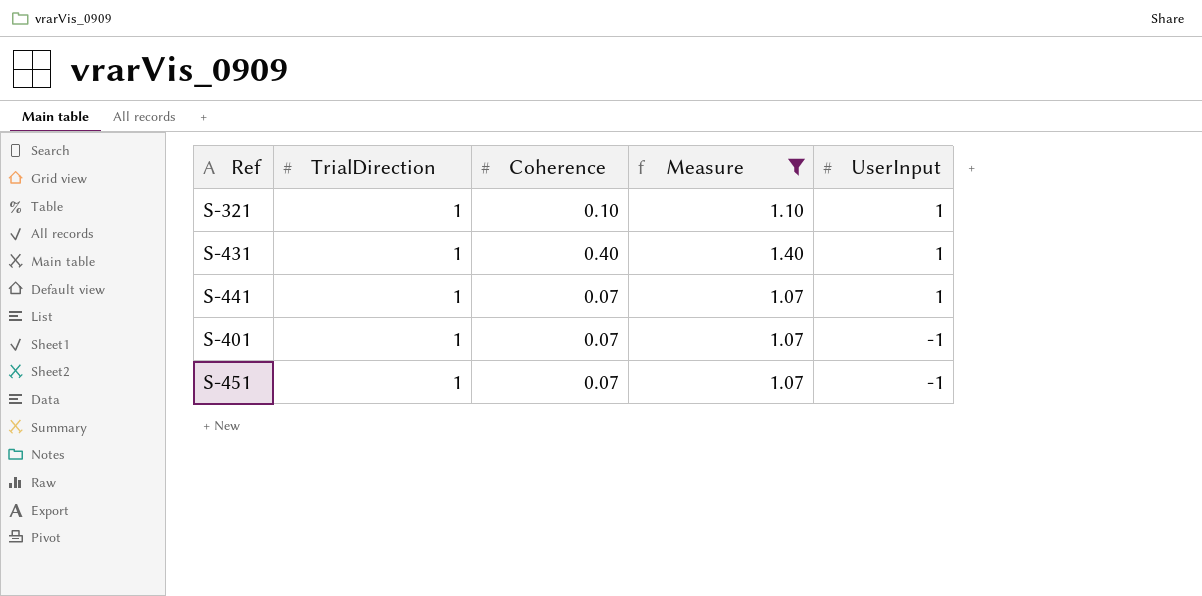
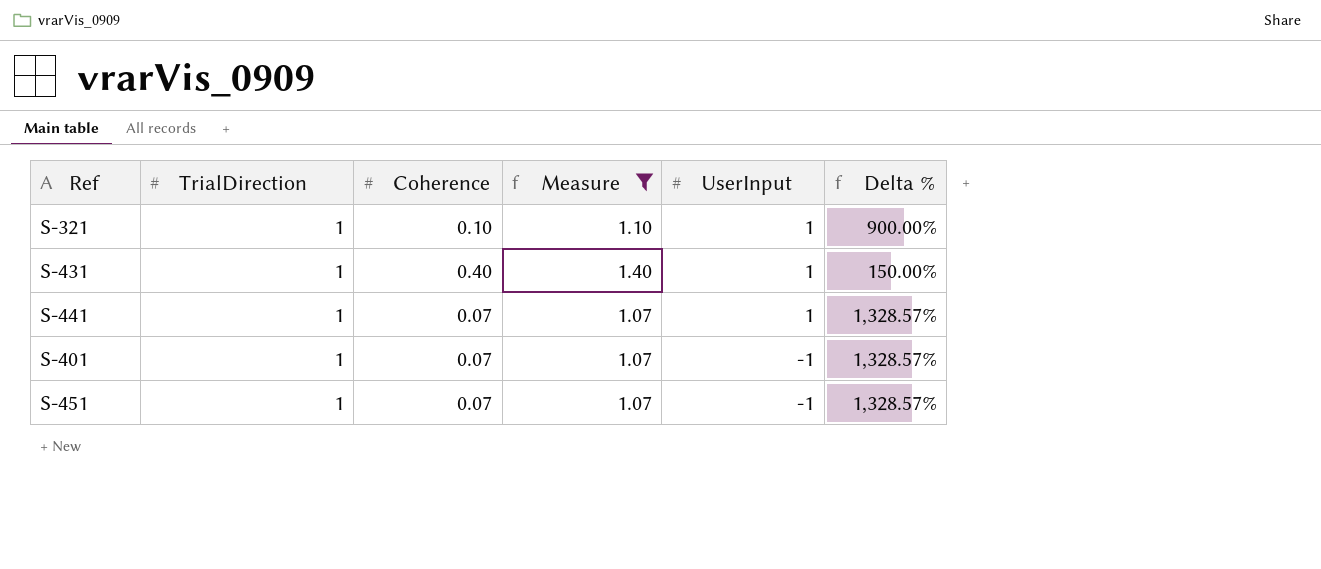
column Delta % | formula: none -> ([TrialDirection] - [Coherence]) / [Coherence]

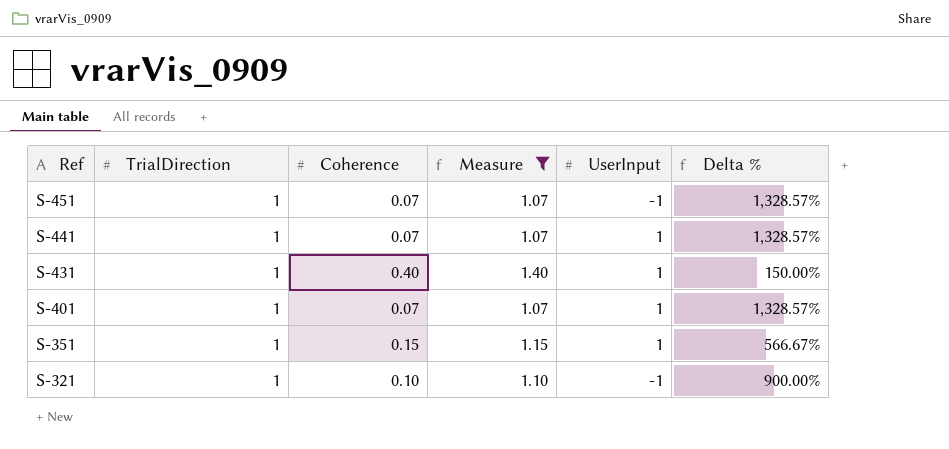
row order: UserInput descending -> Ref descending
S-401 | UserInput: -1 -> 1
row S-351: none -> 1 | 0.15 | 1.15 | 1 | 566.67%
S-321 | UserInput: 1 -> -1

